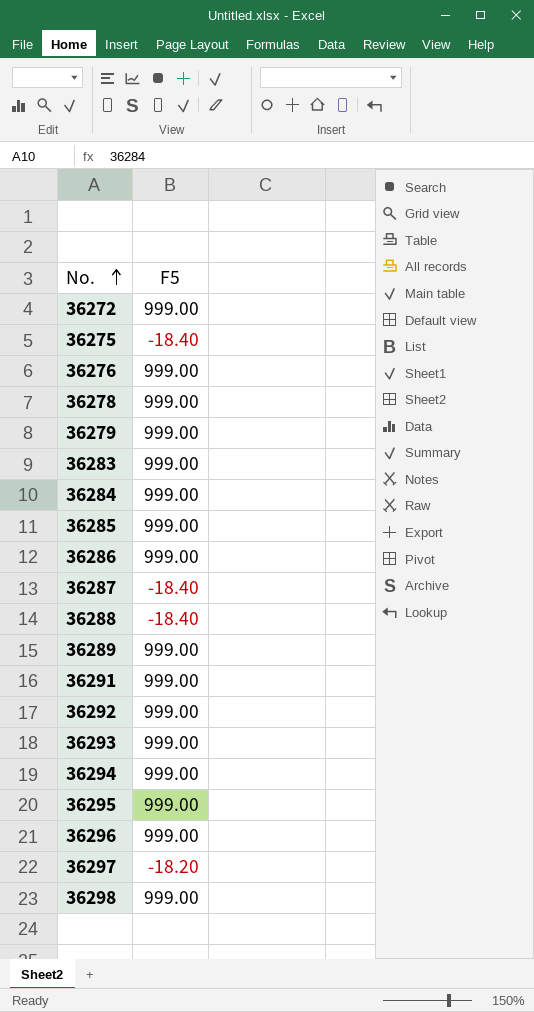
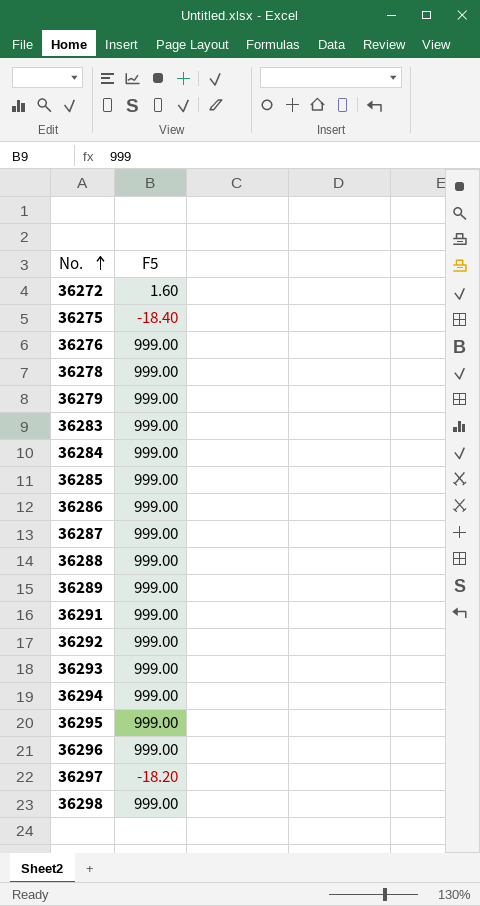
36272 | F5: 999.00 -> 1.60
36287 | F5: -18.40 -> 999.00
36288 | F5: -18.40 -> 999.00

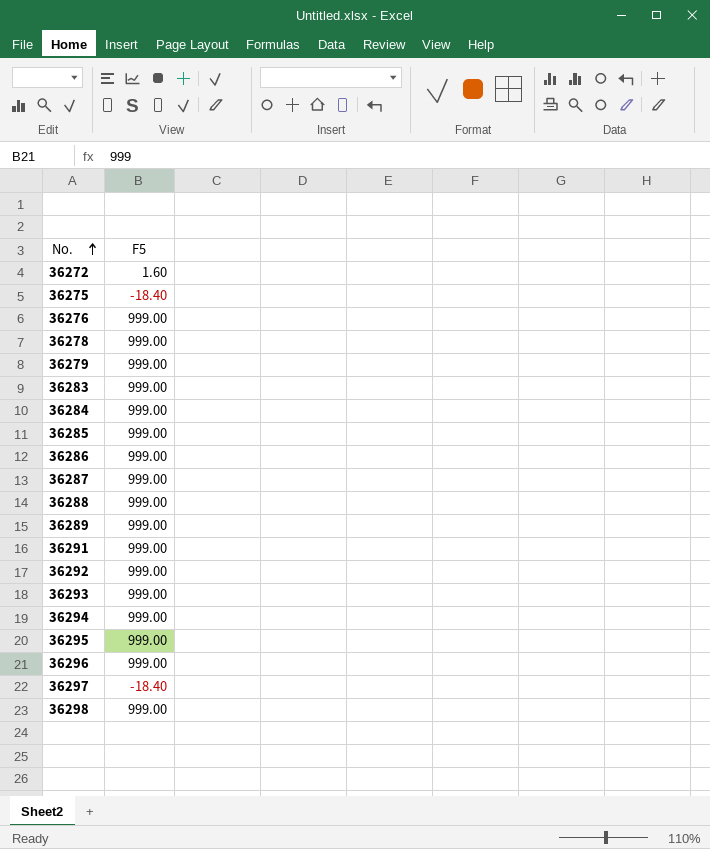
36297 | F5: -18.20 -> -18.40

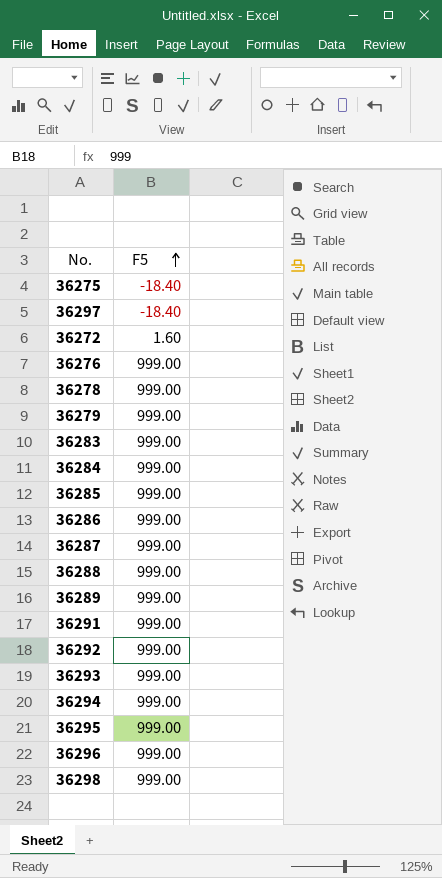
row order: No. ascending -> F5 ascending

